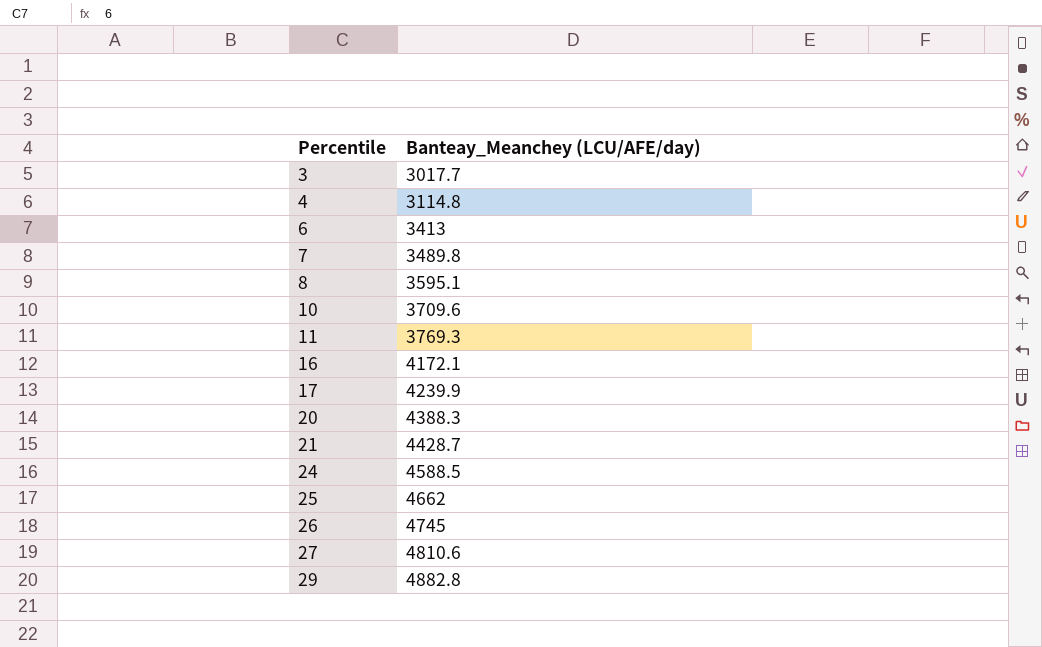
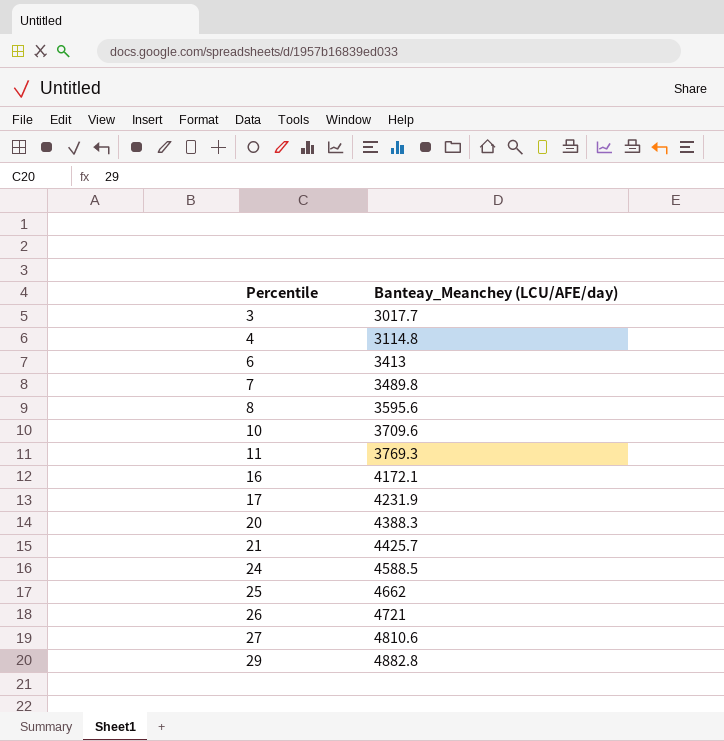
8 | Banteay_Meanchey (LCU/AFE/day): 3595.1 -> 3595.6
17 | Banteay_Meanchey (LCU/AFE/day): 4239.9 -> 4231.9
21 | Banteay_Meanchey (LCU/AFE/day): 4428.7 -> 4425.7
26 | Banteay_Meanchey (LCU/AFE/day): 4745 -> 4721

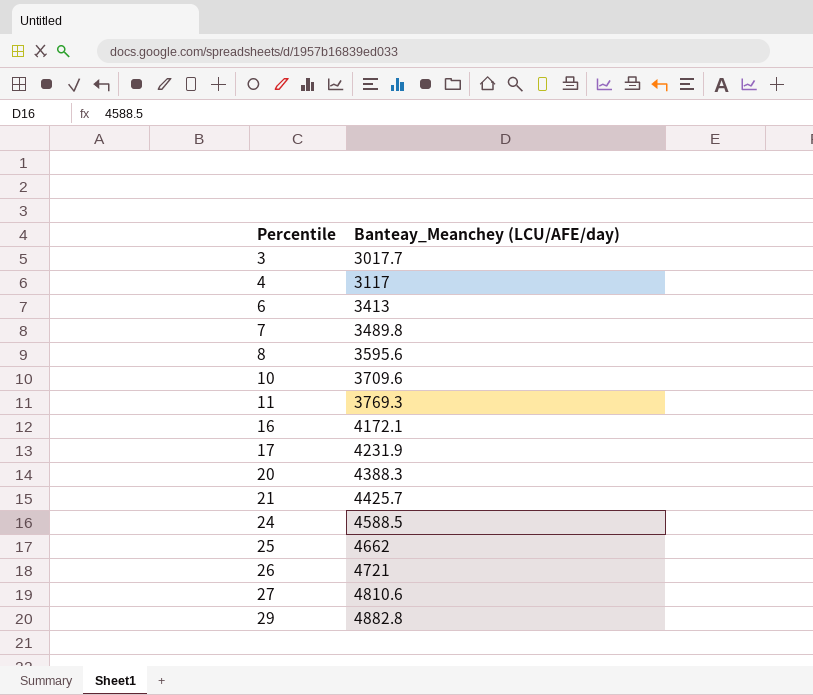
4 | Banteay_Meanchey (LCU/AFE/day): 3114.8 -> 3117

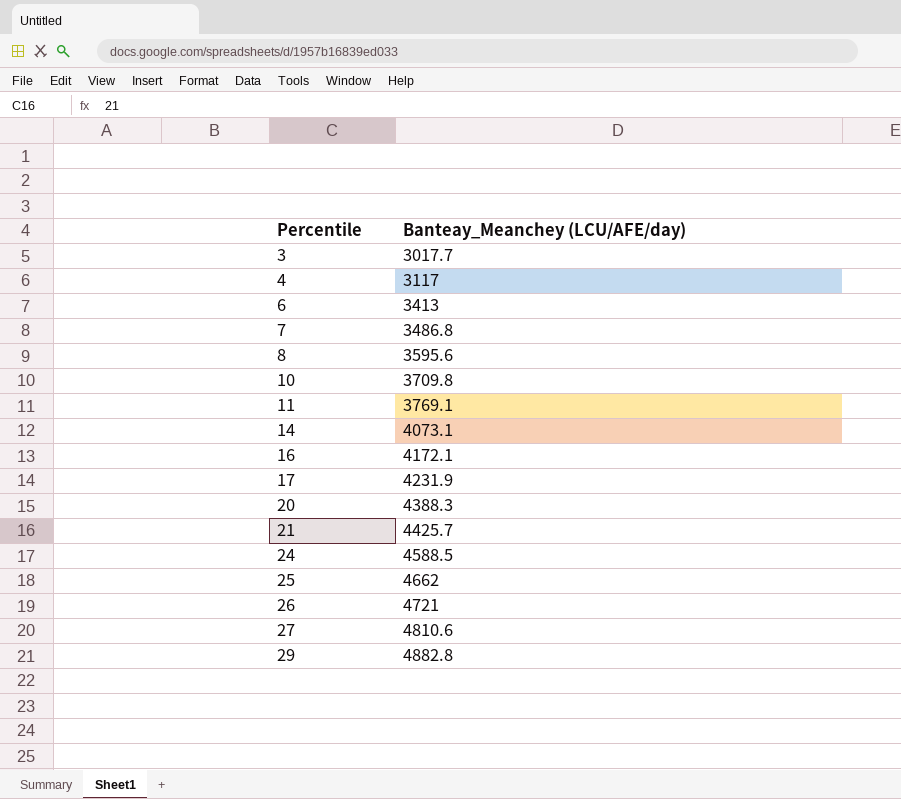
7 | Banteay_Meanchey (LCU/AFE/day): 3489.8 -> 3486.8
10 | Banteay_Meanchey (LCU/AFE/day): 3709.6 -> 3709.8
11 | Banteay_Meanchey (LCU/AFE/day): 3769.3 -> 3769.1
row 14: none -> 4073.1

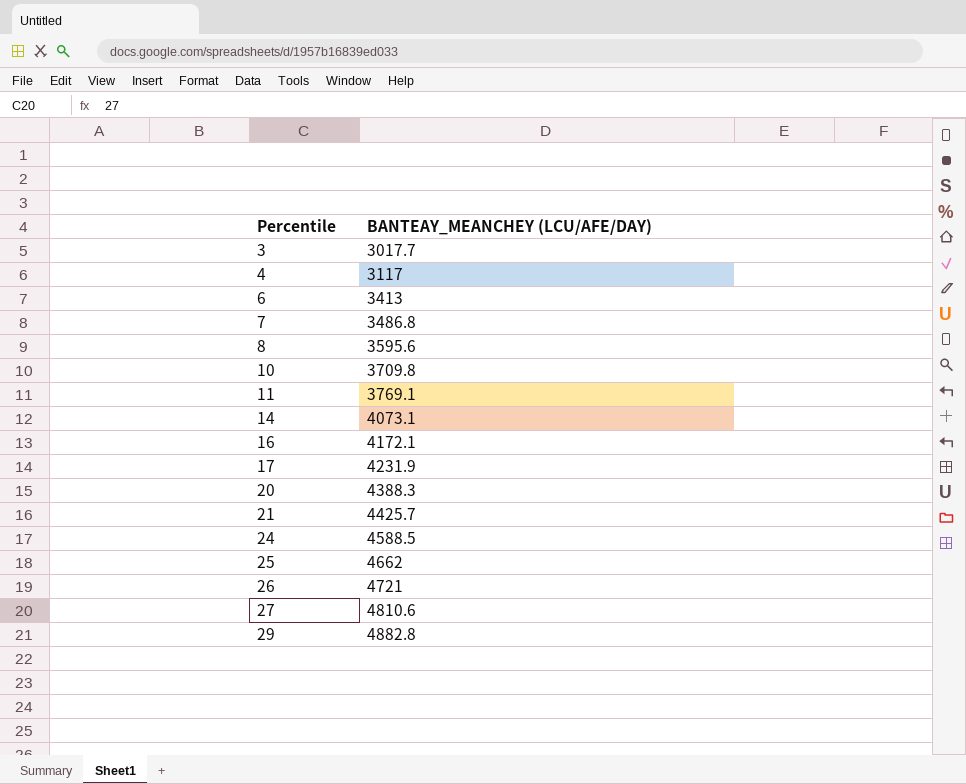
column name: Banteay_Meanchey (LCU/AFE/day) -> BANTEAY_MEANCHEY (LCU/AFE/DAY)

